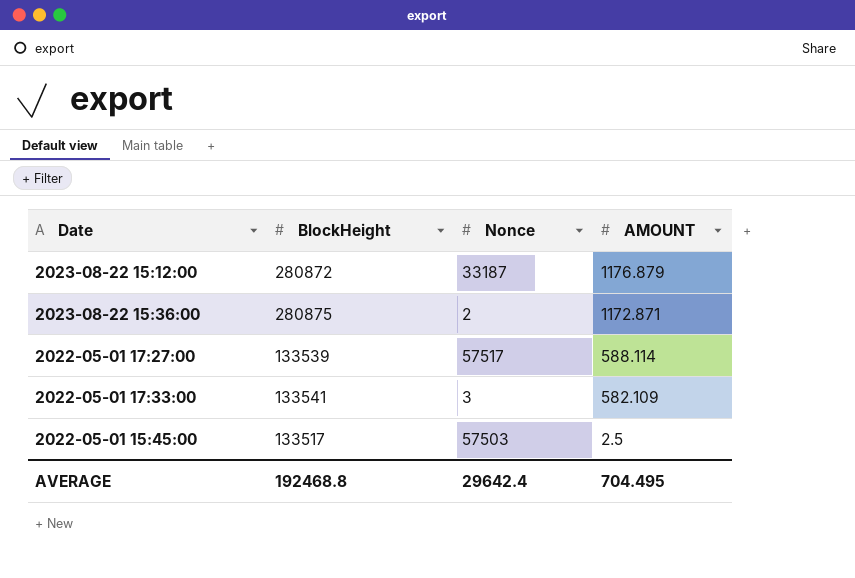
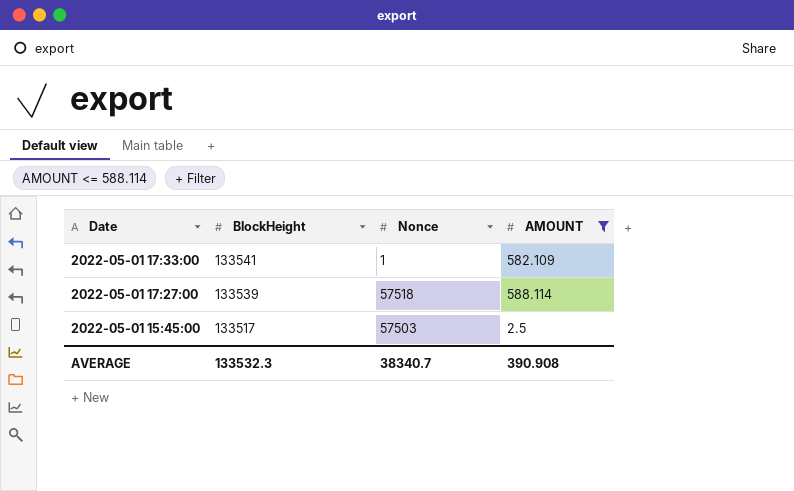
filter: none -> AMOUNT <= 588.114
row order: AMOUNT descending -> Date descending
2022-05-01 17:33:00 | Nonce: 3 -> 1
2022-05-01 17:27:00 | Nonce: 57517 -> 57518
AVERAGE | BlockHeight: 192468.8 -> 133532.3
AVERAGE | Nonce: 29642.4 -> 38340.7
AVERAGE | AMOUNT: 704.495 -> 390.908

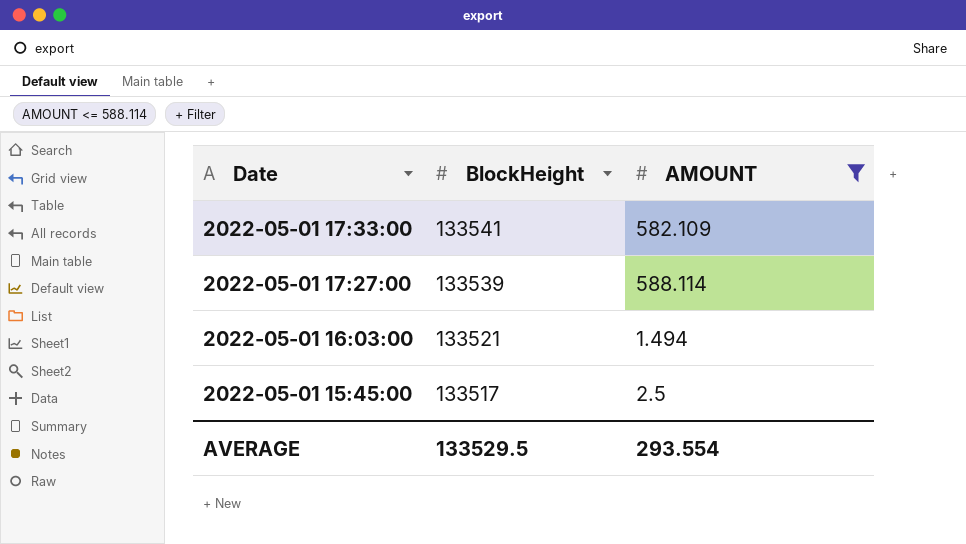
column Nonce | position: 3 -> none
row 2022-05-01 16:03:00: none -> 133521 | 1.494
AVERAGE | BlockHeight: 133532.3 -> 133529.5
AVERAGE | AMOUNT: 390.908 -> 293.554

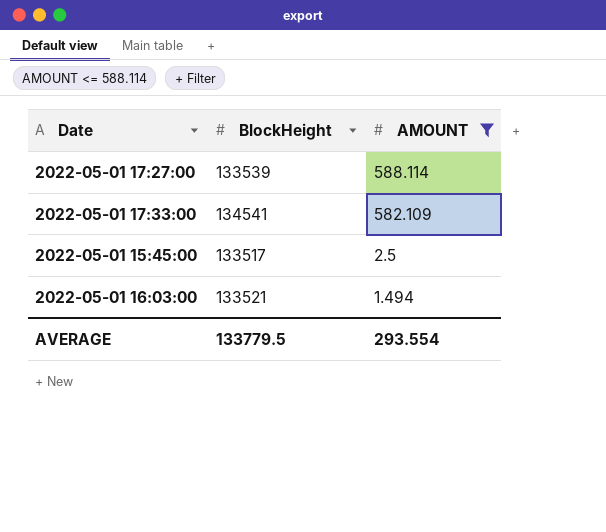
row order: Date descending -> AMOUNT descending
2022-05-01 17:33:00 | BlockHeight: 133541 -> 134541
AVERAGE | BlockHeight: 133529.5 -> 133779.5

